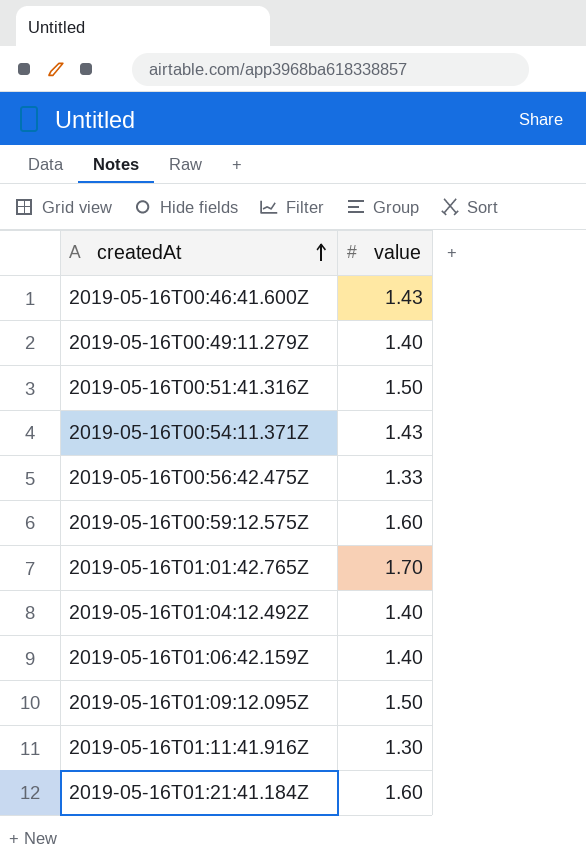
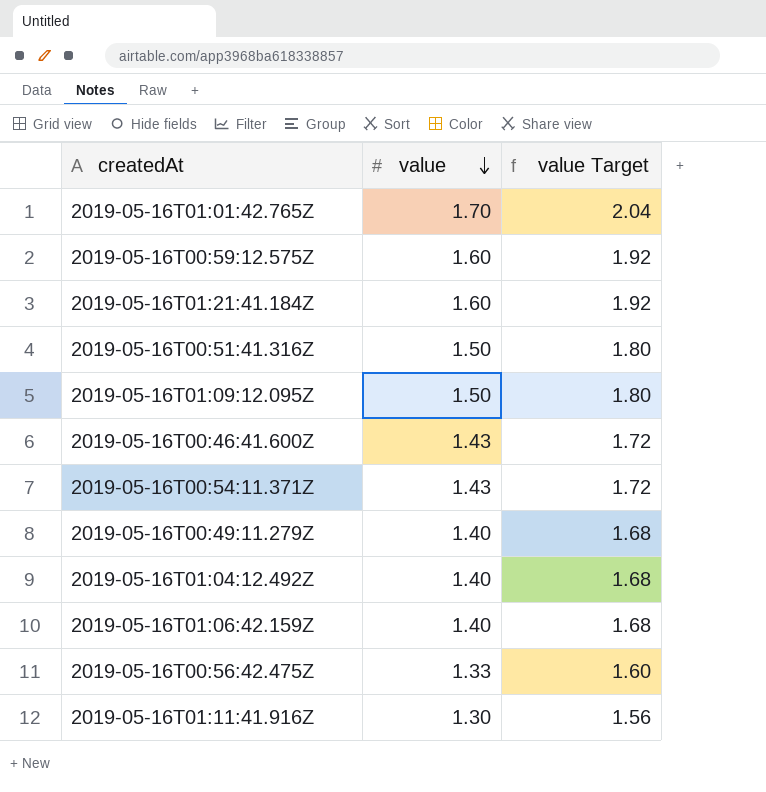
row order: createdAt ascending -> value descending
column value Target | formula: none -> [value] * 1.2

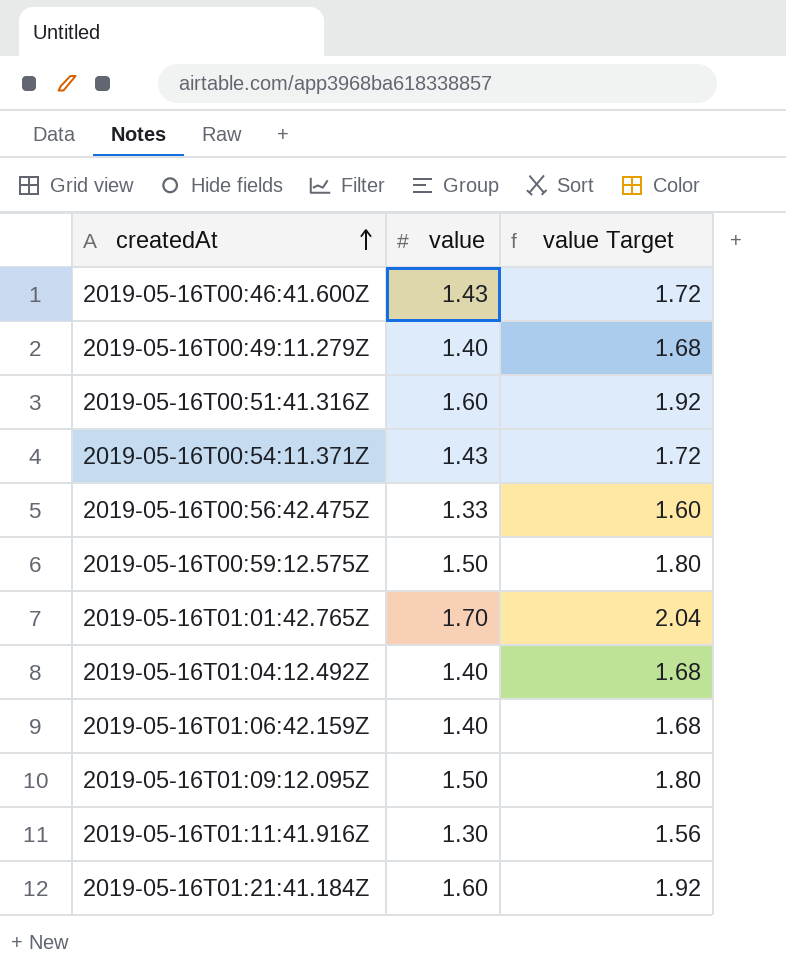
row order: value descending -> createdAt ascending
2019-05-16T00:51:41.316Z | value: 1.50 -> 1.60
2019-05-16T00:51:41.316Z | value Target: 1.80 -> 1.92
2019-05-16T00:59:12.575Z | value: 1.60 -> 1.50
2019-05-16T00:59:12.575Z | value Target: 1.92 -> 1.80

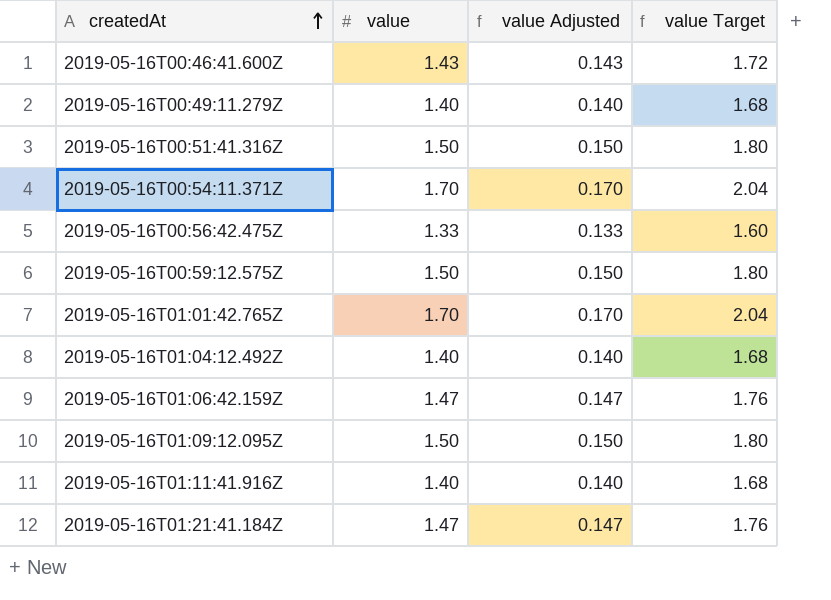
column value Adjusted | formula: none -> [value] * 0.1
2019-05-16T00:51:41.316Z | value: 1.60 -> 1.50
2019-05-16T00:51:41.316Z | value Target: 1.92 -> 1.80
2019-05-16T00:54:11.371Z | value: 1.43 -> 1.70
2019-05-16T00:54:11.371Z | value Target: 1.72 -> 2.04
2019-05-16T01:06:42.159Z | value: 1.40 -> 1.47
2019-05-16T01:06:42.159Z | value Target: 1.68 -> 1.76
2019-05-16T01:11:41.916Z | value: 1.30 -> 1.40
2019-05-16T01:11:41.916Z | value Target: 1.56 -> 1.68
2019-05-16T01:21:41.184Z | value: 1.60 -> 1.47
2019-05-16T01:21:41.184Z | value Target: 1.92 -> 1.76

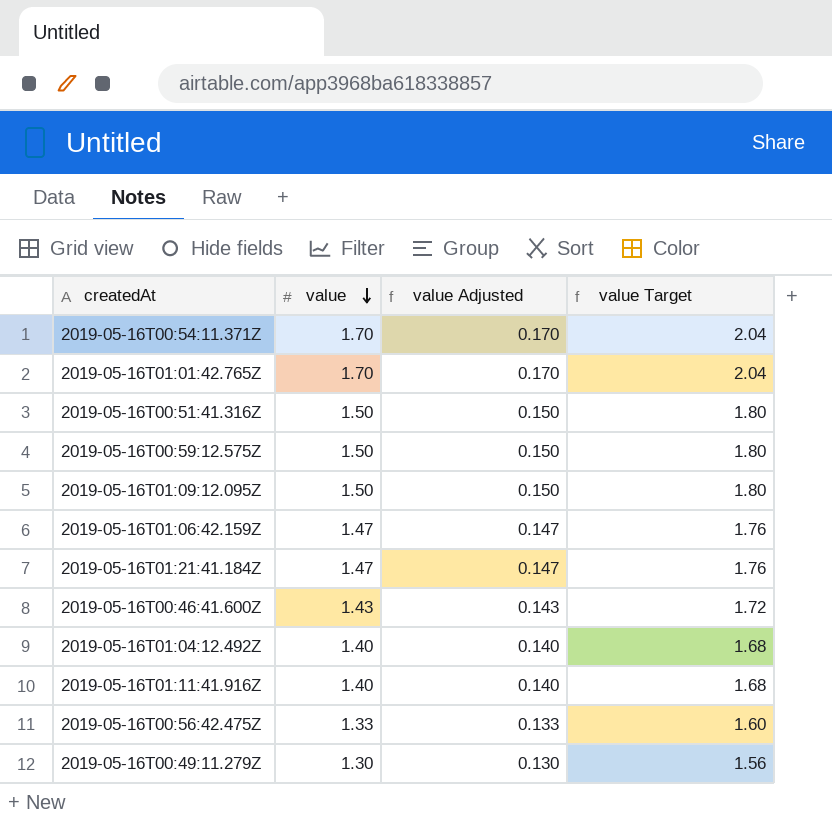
row order: createdAt ascending -> value descending
2019-05-16T00:49:11.279Z | value: 1.40 -> 1.30
2019-05-16T00:49:11.279Z | value Adjusted: 0.140 -> 0.130
2019-05-16T00:49:11.279Z | value Target: 1.68 -> 1.56

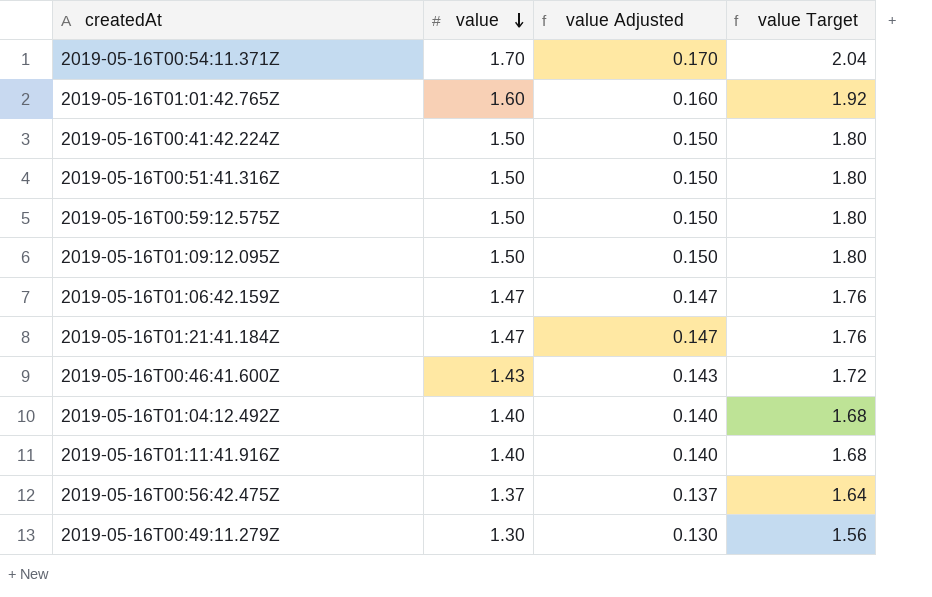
2019-05-16T01:01:42.765Z | value: 1.70 -> 1.60
2019-05-16T01:01:42.765Z | value Adjusted: 0.170 -> 0.160
2019-05-16T01:01:42.765Z | value Target: 2.04 -> 1.92
row 2019-05-16T00:41:42.224Z: none -> 1.50 | 0.150 | 1.80
2019-05-16T00:56:42.475Z | value: 1.33 -> 1.37
2019-05-16T00:56:42.475Z | value Adjusted: 0.133 -> 0.137
2019-05-16T00:56:42.475Z | value Target: 1.60 -> 1.64

